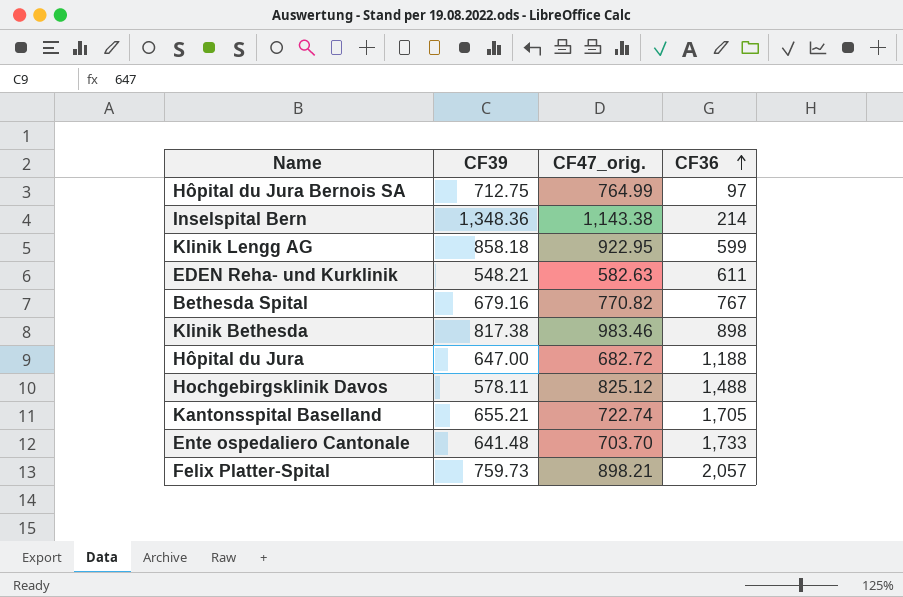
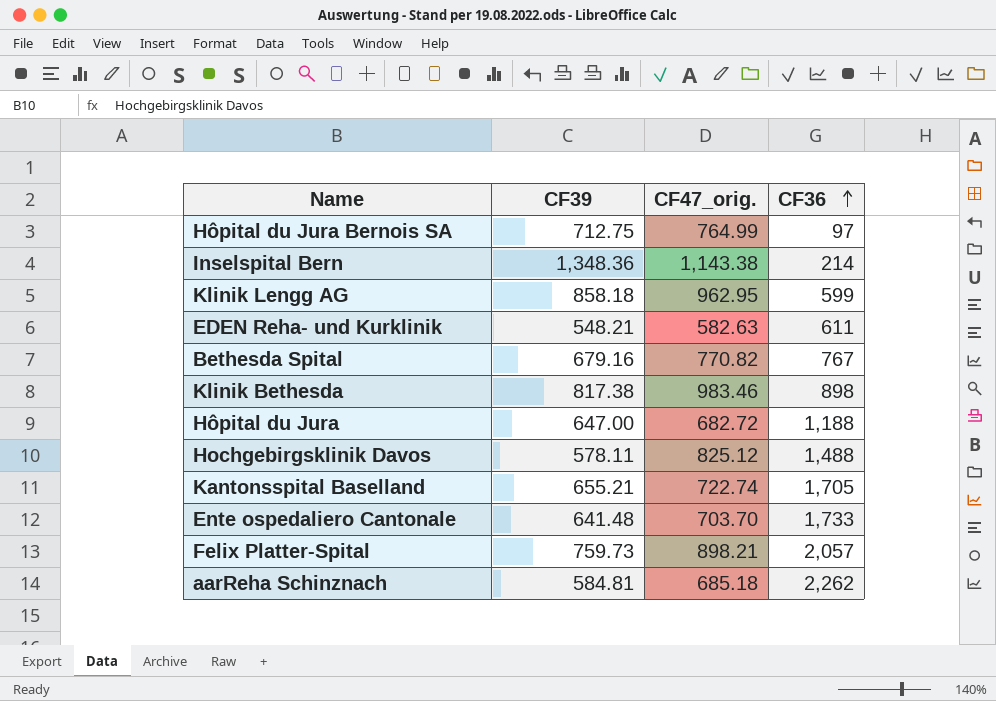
Klinik Lengg AG | CF47_orig.: 922.95 -> 962.95
row aarReha Schinznach: none -> 584.81 | 685.18 | 2,262

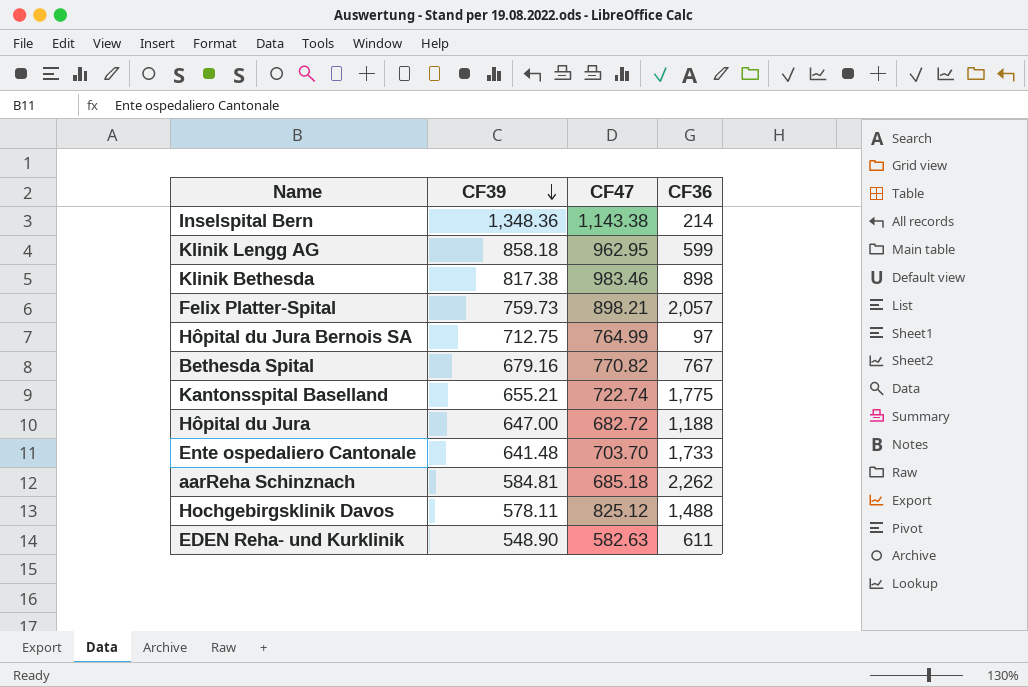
row order: CF36 ascending -> CF39 descending
column name: CF47_orig. -> CF47
Kantonsspital Baselland | CF36: 1,705 -> 1,775
EDEN Reha- und Kurklinik | CF39: 548.21 -> 548.90

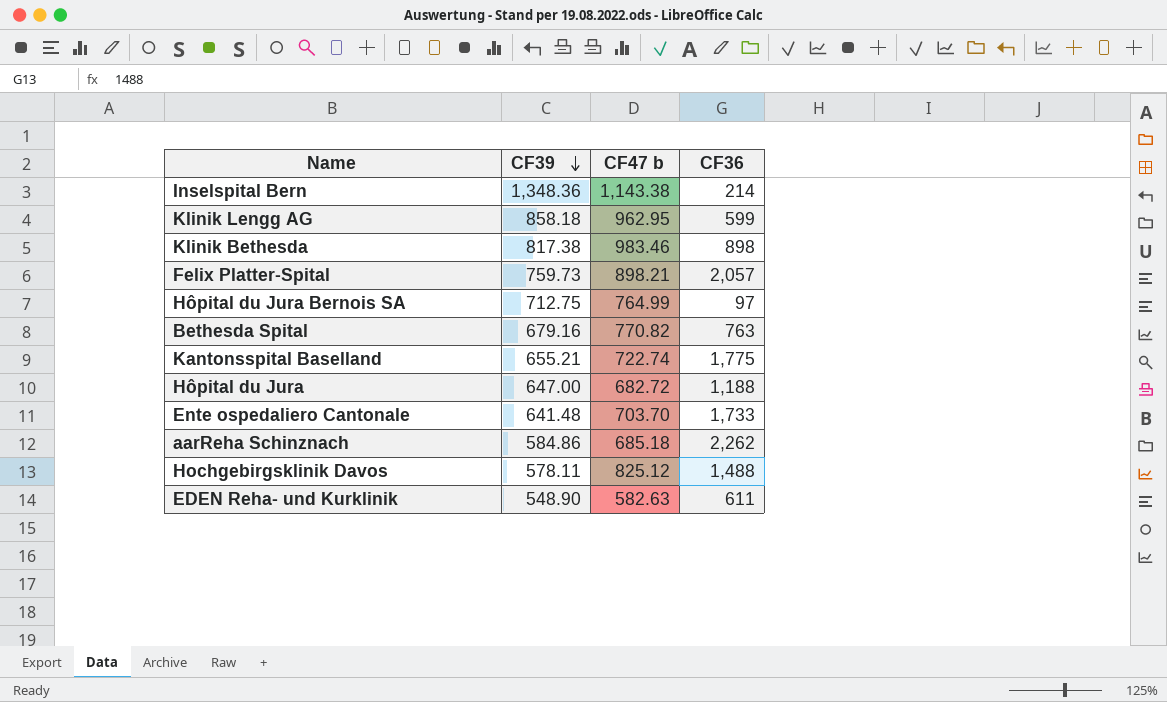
column name: CF47 -> CF47 b
Bethesda Spital | CF36: 767 -> 763
aarReha Schinznach | CF39: 584.81 -> 584.86

